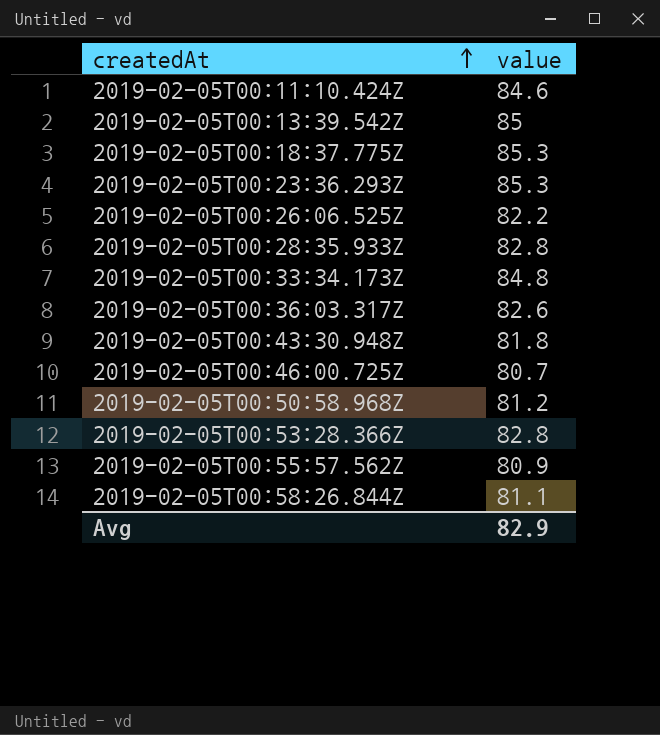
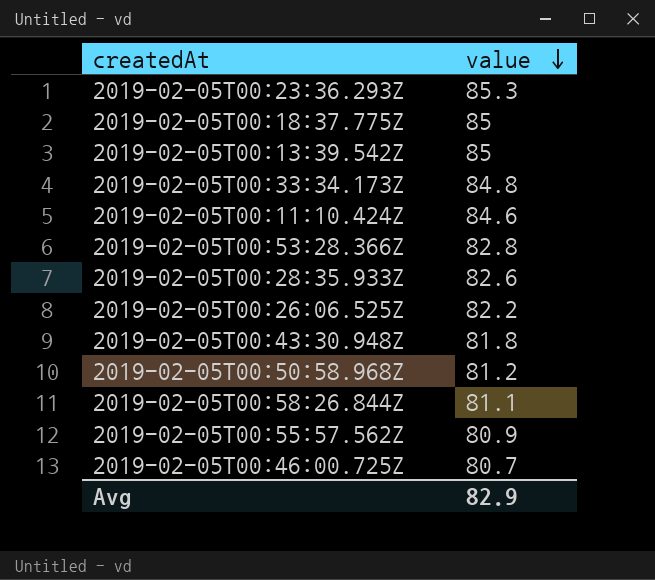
row order: createdAt ascending -> value descending
row 2019-02-05T00:36:03.317Z: 82.6 -> none
2019-02-05T00:18:37.775Z | value: 85.3 -> 85
2019-02-05T00:28:35.933Z | value: 82.8 -> 82.6

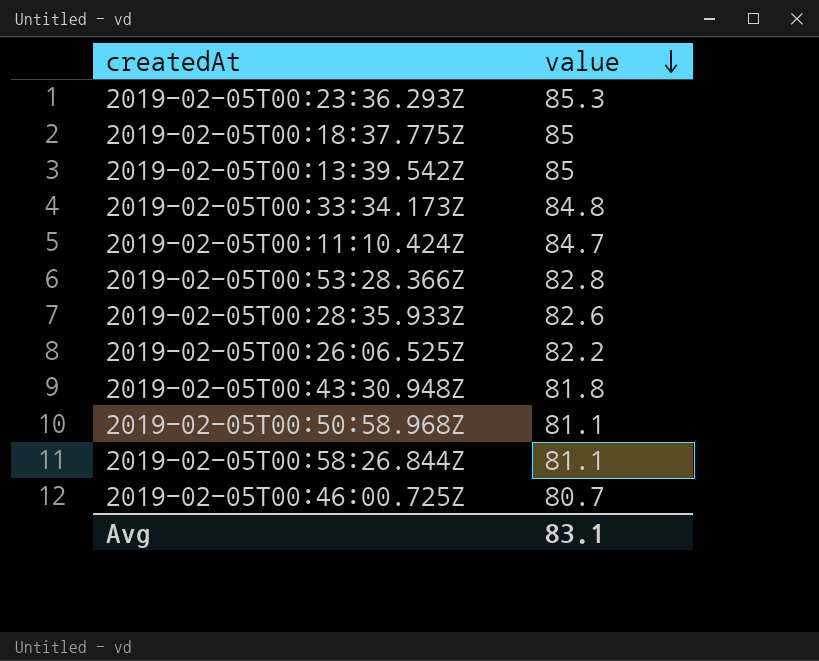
row 2019-02-05T00:55:57.562Z: 80.9 -> none
2019-02-05T00:11:10.424Z | value: 84.6 -> 84.7
2019-02-05T00:50:58.968Z | value: 81.2 -> 81.1
Avg | value: 82.9 -> 83.1

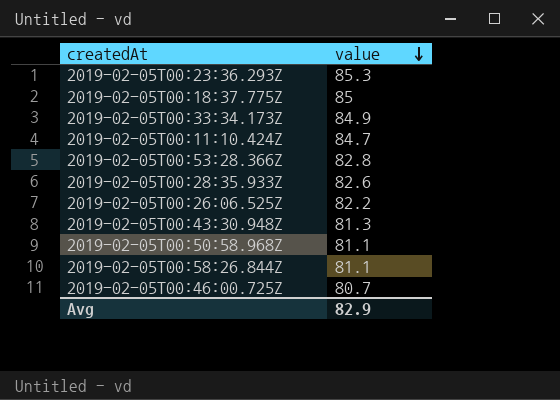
row 2019-02-05T00:13:39.542Z: 85 -> none
2019-02-05T00:33:34.173Z | value: 84.8 -> 84.9
2019-02-05T00:43:30.948Z | value: 81.8 -> 81.3
Avg | value: 83.1 -> 82.9

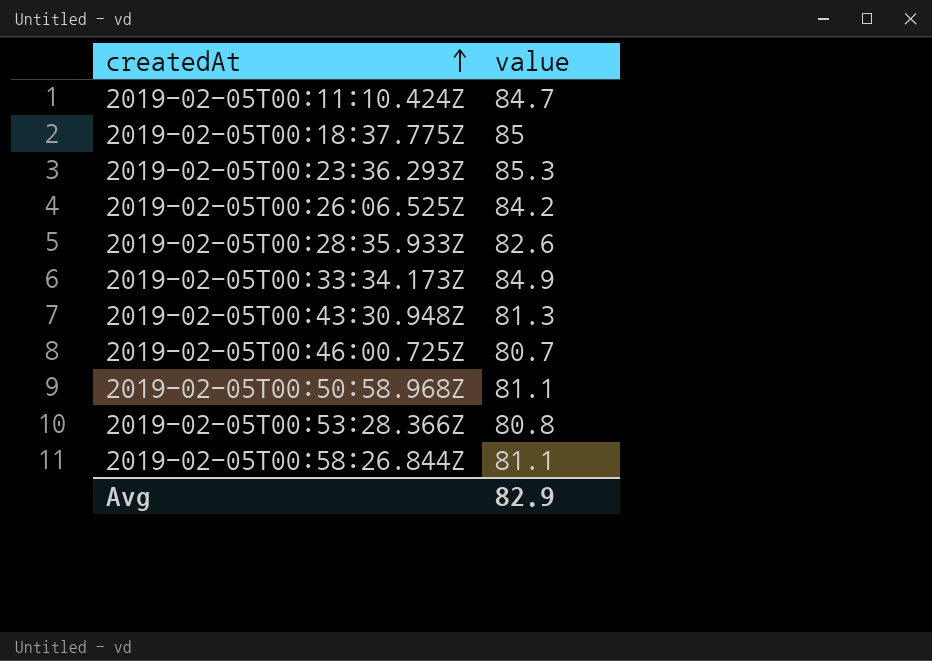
row order: value descending -> createdAt ascending
2019-02-05T00:26:06.525Z | value: 82.2 -> 84.2
2019-02-05T00:53:28.366Z | value: 82.8 -> 80.8

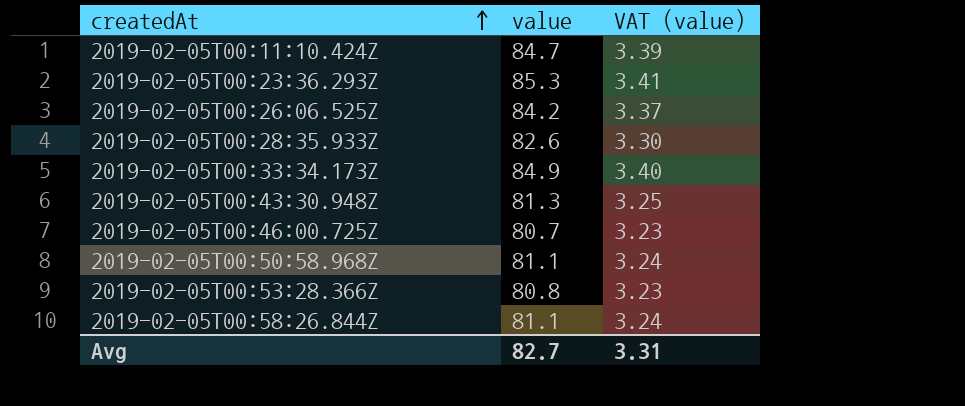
column VAT (value) | formula: none -> [value] * 0.04
row 2019-02-05T00:18:37.775Z: 85 -> none
Avg | value: 82.9 -> 82.7

